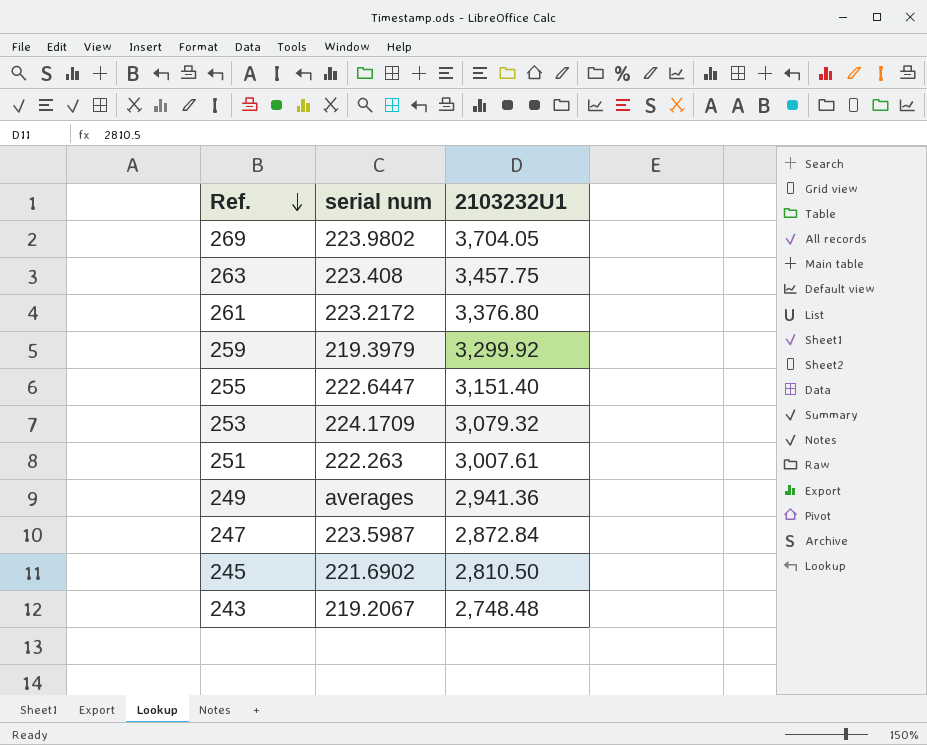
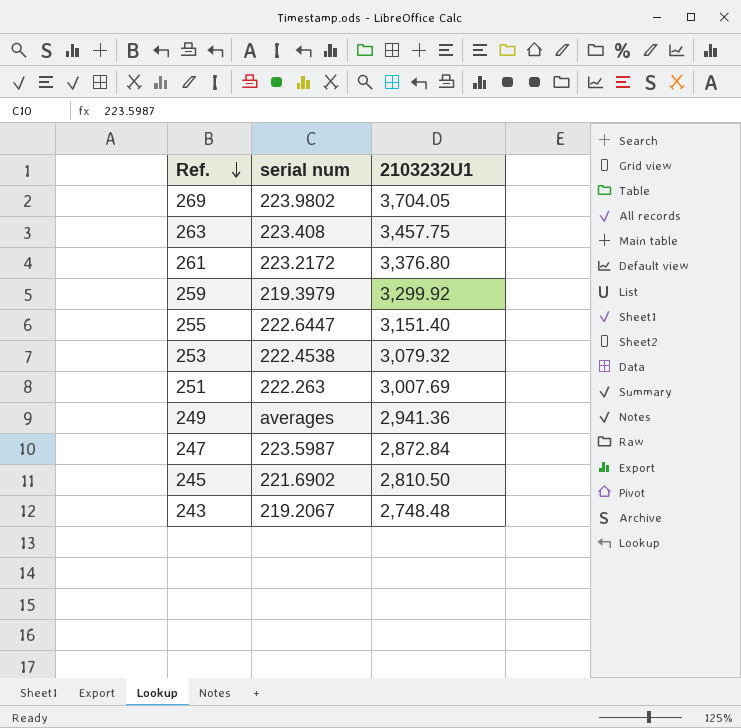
253 | serial num: 224.1709 -> 222.4538
251 | 2103232U1: 3,007.61 -> 3,007.69

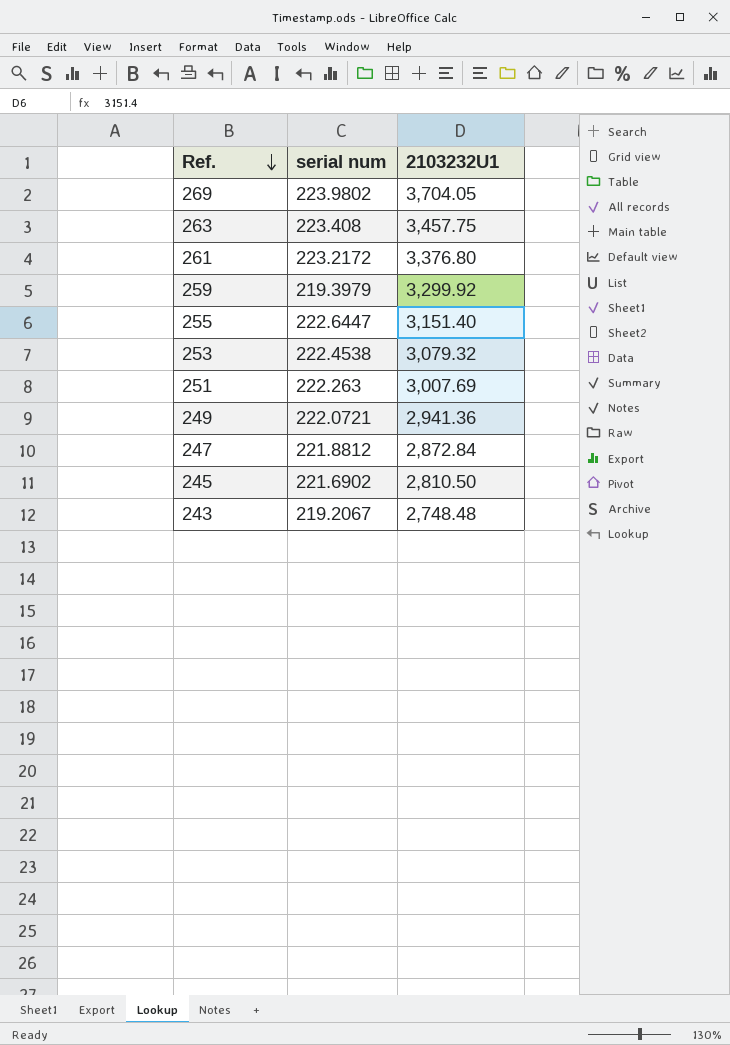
249 | serial num: averages -> 222.0721
247 | serial num: 223.5987 -> 221.8812

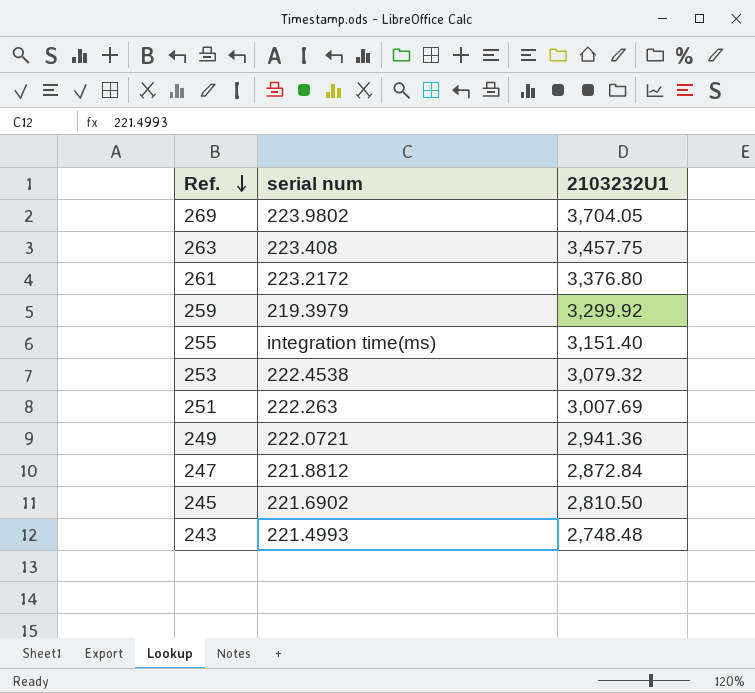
255 | serial num: 222.6447 -> integration time(ms)
243 | serial num: 219.2067 -> 221.4993

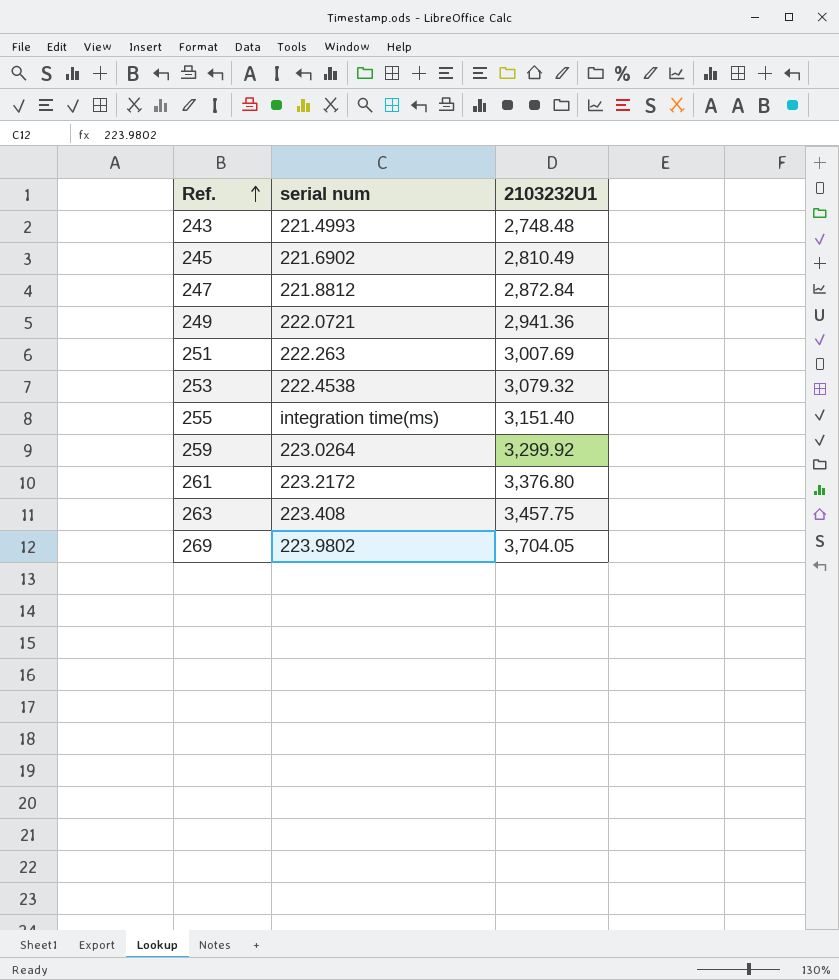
row order: Ref. descending -> Ref. ascending
245 | 2103232U1: 2,810.50 -> 2,810.49
259 | serial num: 219.3979 -> 223.0264

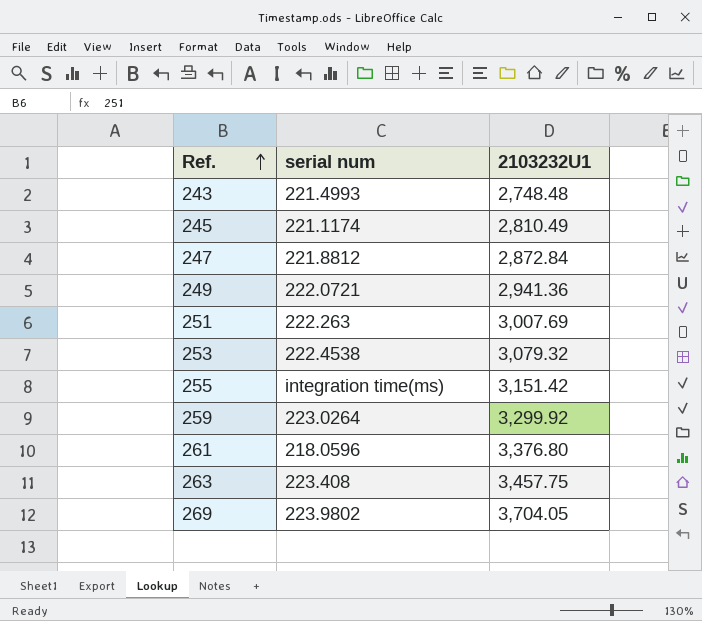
245 | serial num: 221.6902 -> 221.1174
255 | 2103232U1: 3,151.40 -> 3,151.42
261 | serial num: 223.2172 -> 218.0596

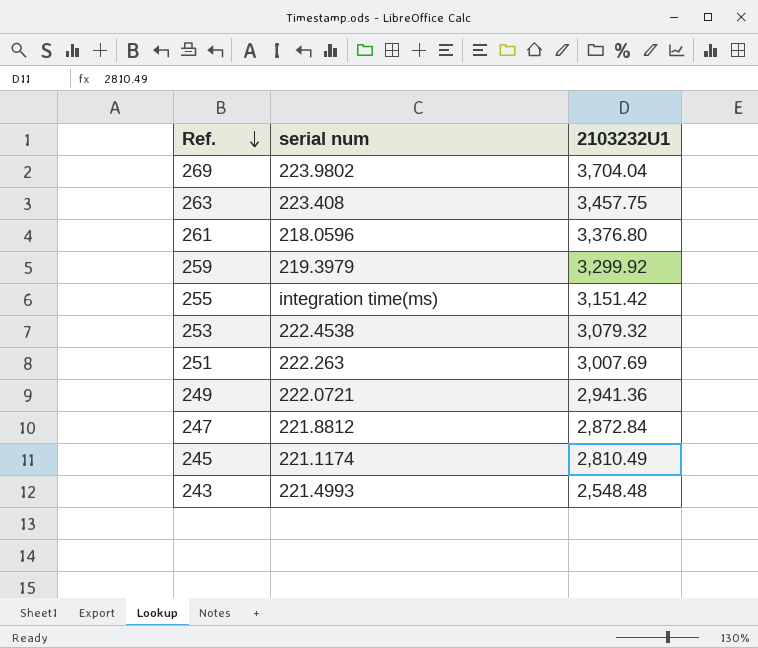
row order: Ref. ascending -> Ref. descending
269 | 2103232U1: 3,704.05 -> 3,704.04
259 | serial num: 223.0264 -> 219.3979
243 | 2103232U1: 2,748.48 -> 2,548.48

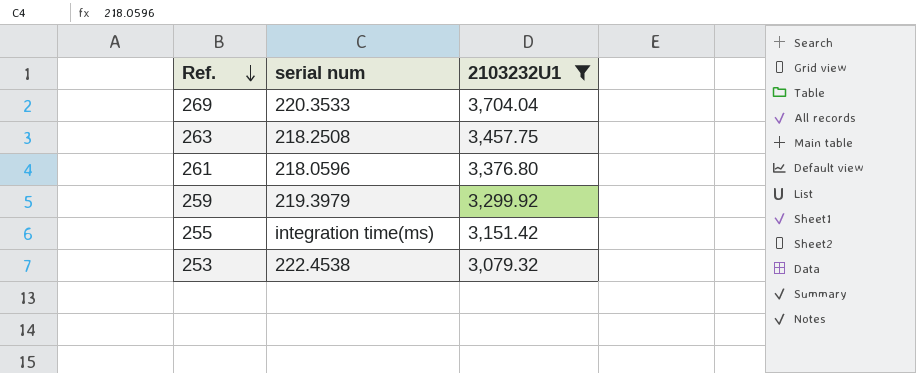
filter: none -> 2103232U1 >= 3,079.32
269 | serial num: 223.9802 -> 220.3533
263 | serial num: 223.408 -> 218.2508

